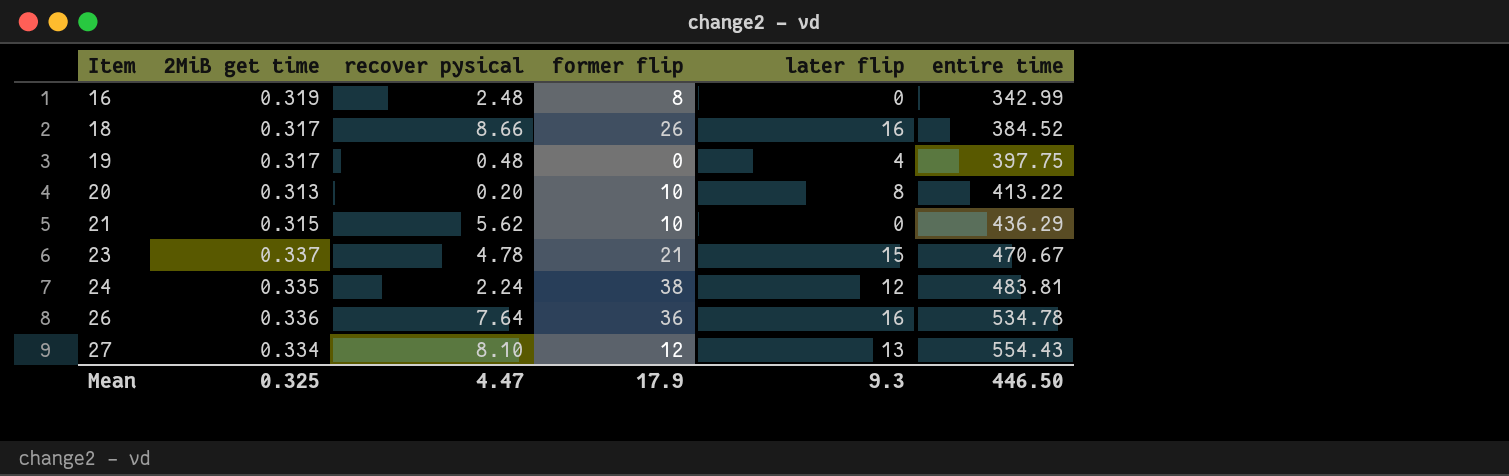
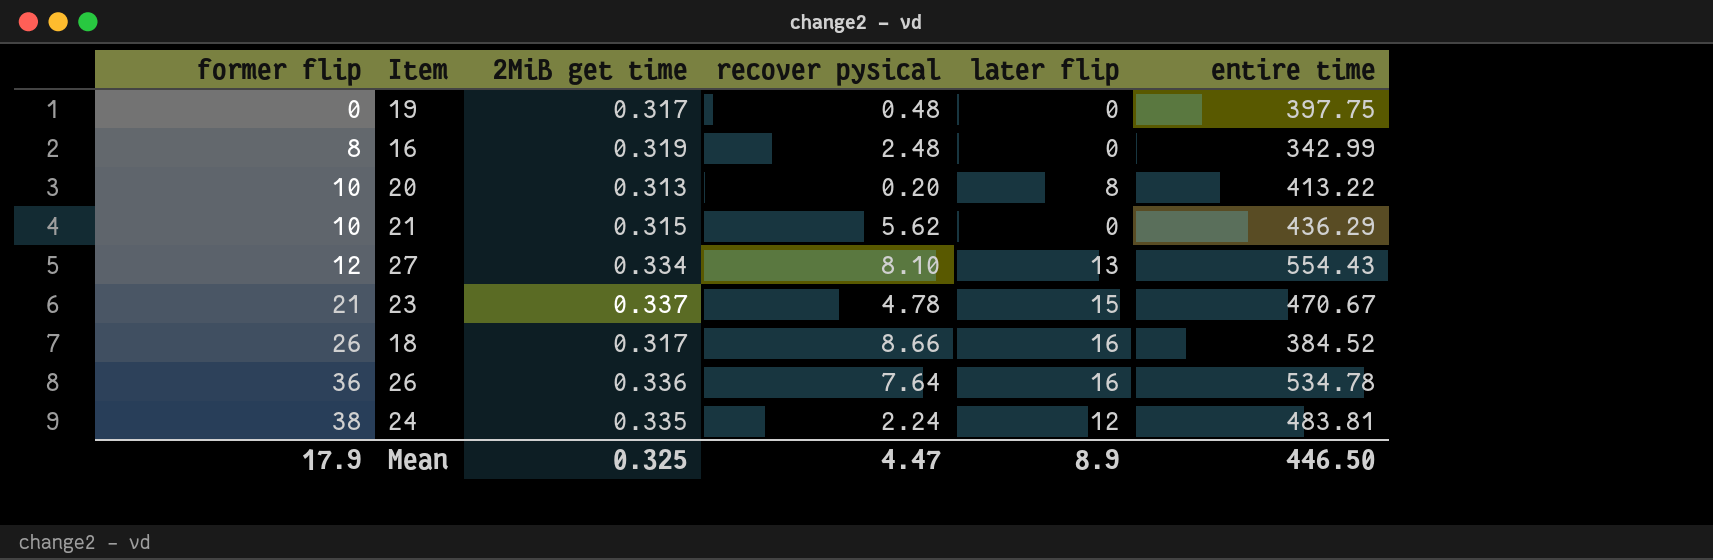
row order: Item ascending -> former flip ascending
column former flip | position: 4 -> 1
19 | later flip: 4 -> 0
Mean | later flip: 9.3 -> 8.9

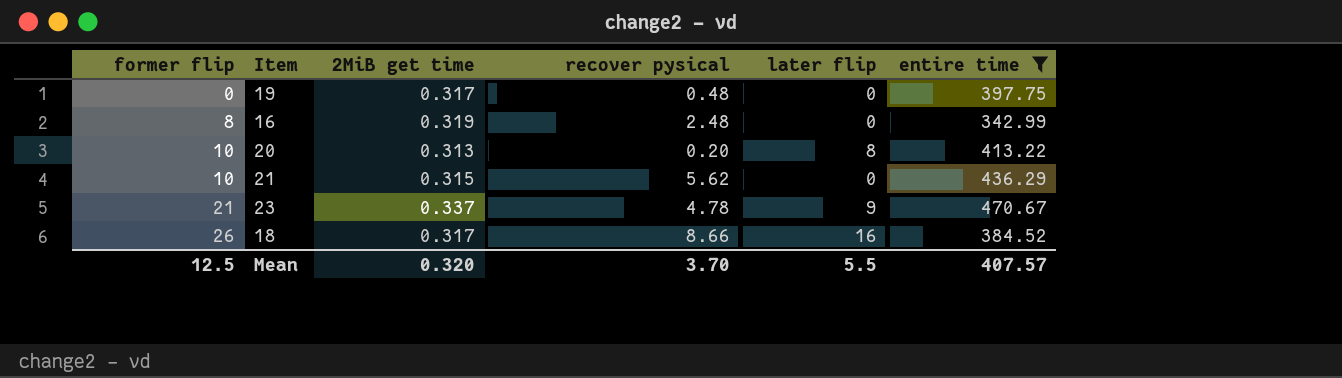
filter: none -> entire time <= 470.67
23 | later flip: 15 -> 9
Mean | former flip: 17.9 -> 12.5
Mean | 2MiB get time: 0.325 -> 0.320
Mean | recover pysical: 4.47 -> 3.70
Mean | later flip: 8.9 -> 5.5
Mean | entire time: 446.50 -> 407.57

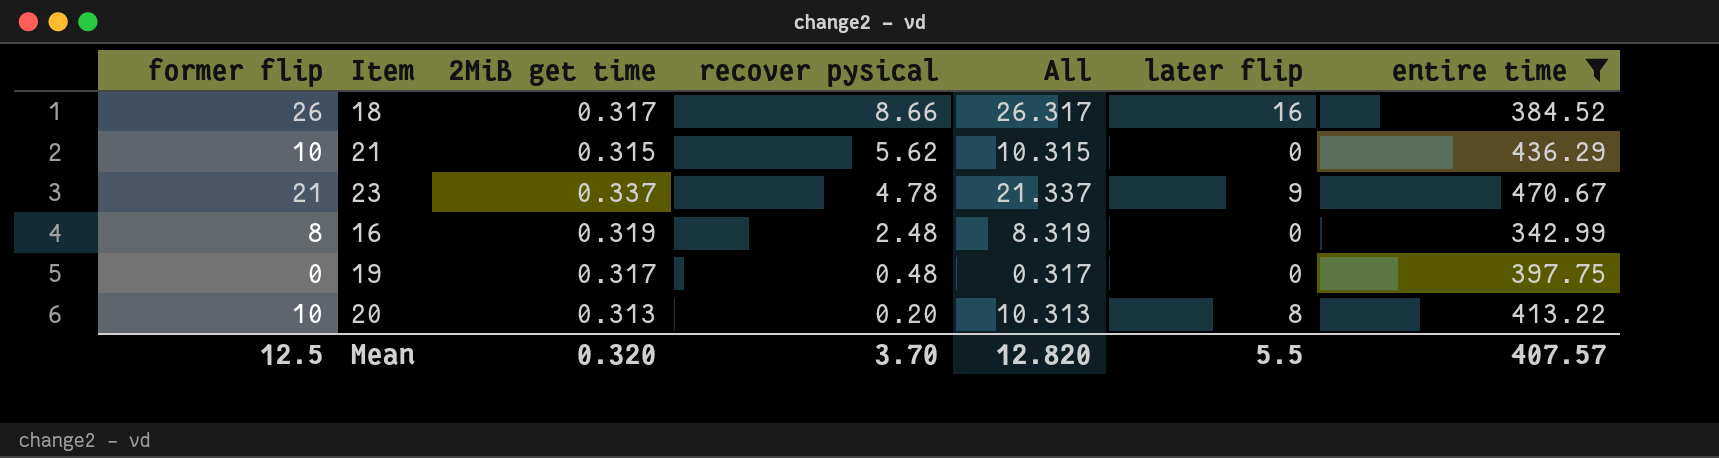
row order: former flip ascending -> recover pysical descending
column All | formula: none -> [former flip] + [2MiB get time]

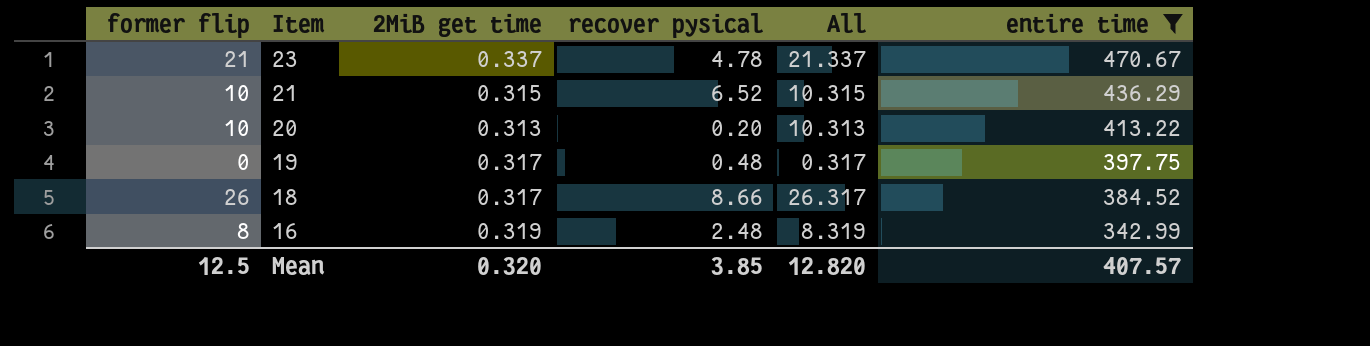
row order: recover pysical descending -> Item descending
column later flip | position: 6 -> none
21 | recover pysical: 5.62 -> 6.52
Mean | recover pysical: 3.70 -> 3.85

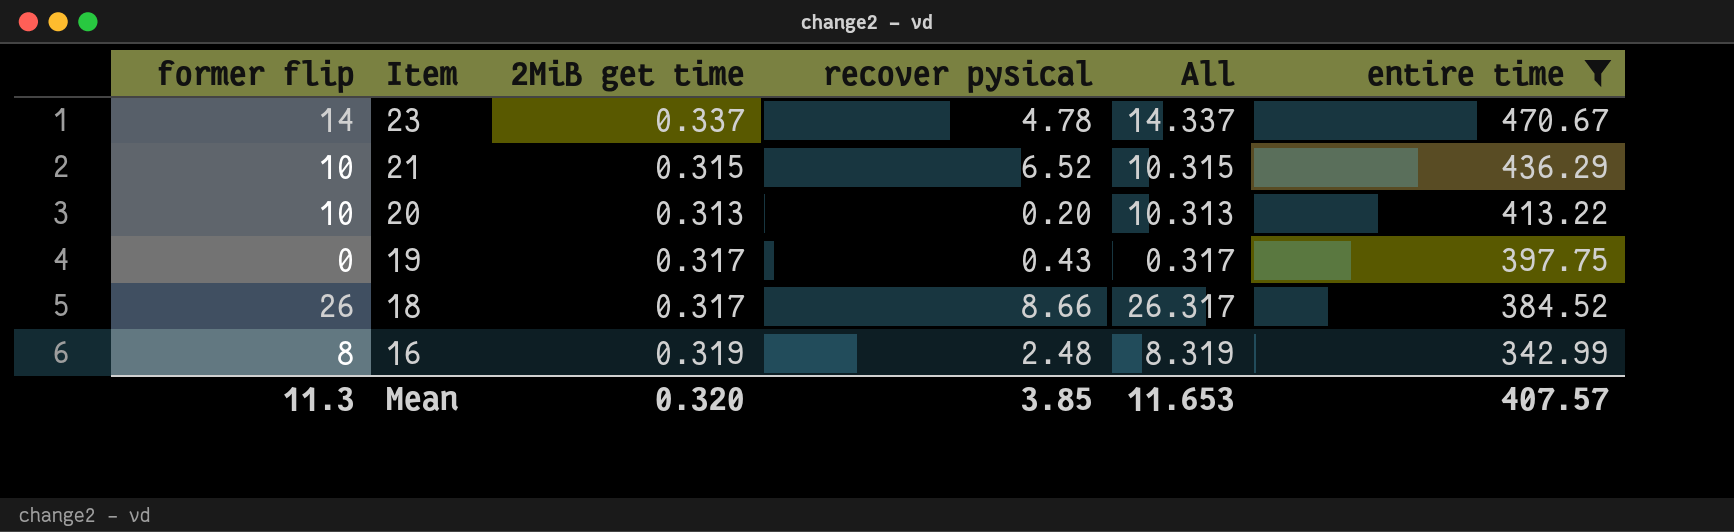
23 | former flip: 21 -> 14
23 | All: 21.337 -> 14.337
19 | recover pysical: 0.48 -> 0.43
Mean | former flip: 12.5 -> 11.3
Mean | All: 12.820 -> 11.653

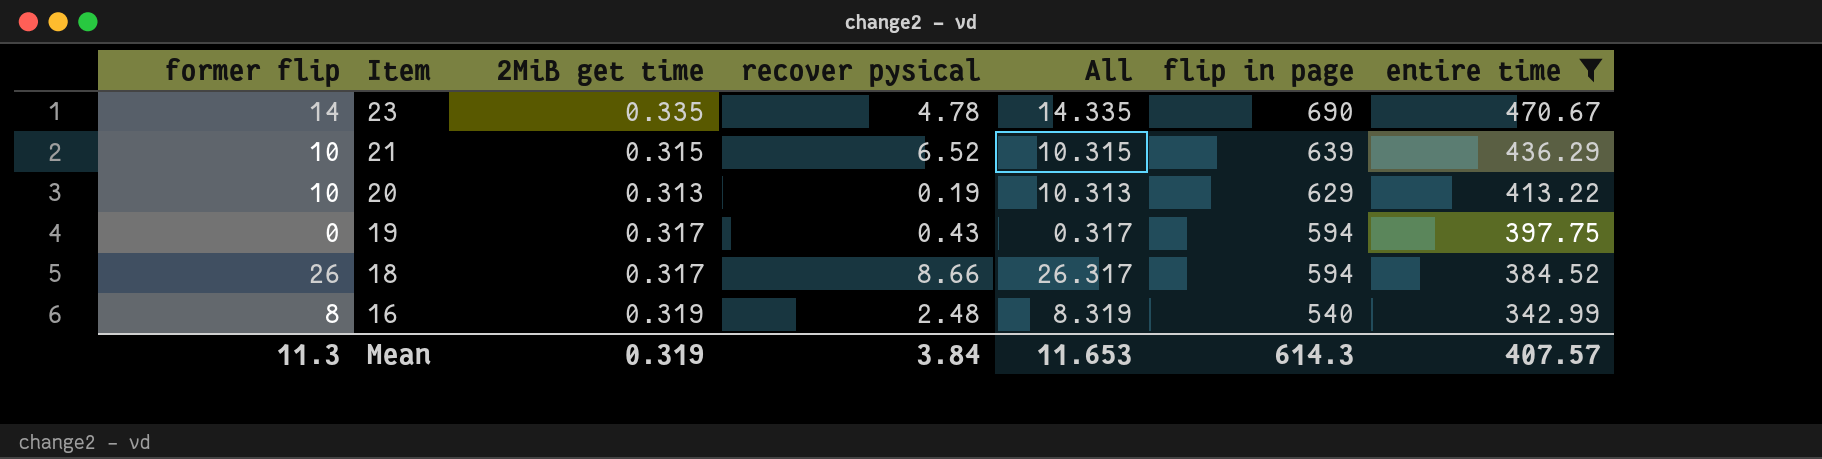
column flip in page | position: none -> 6
23 | 2MiB get time: 0.337 -> 0.335
23 | All: 14.337 -> 14.335
20 | recover pysical: 0.20 -> 0.19
Mean | 2MiB get time: 0.320 -> 0.319
Mean | recover pysical: 3.85 -> 3.84

